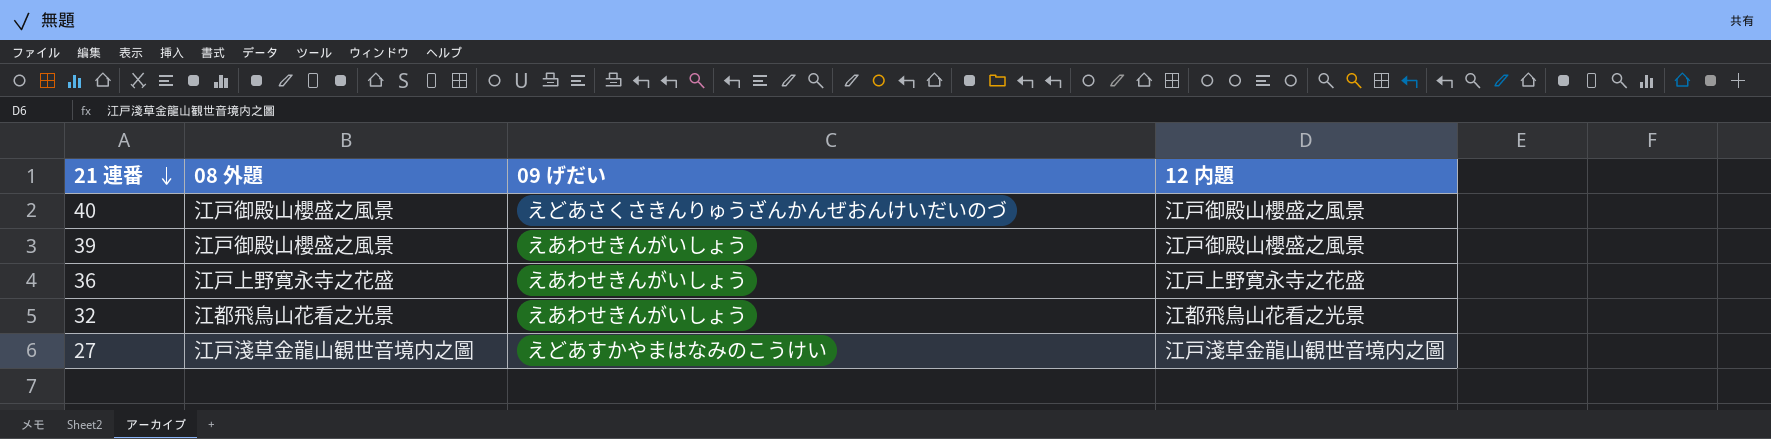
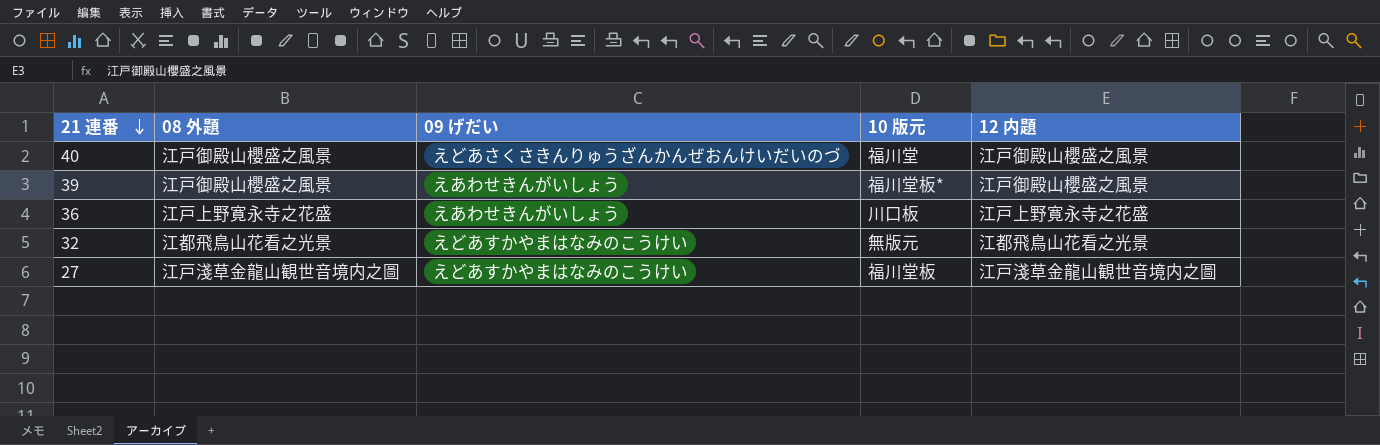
column 10 版元 | position: none -> 4
32 | 09 げだい: えあわせきんがいしょう -> えどあすかやまはなみのこうけい

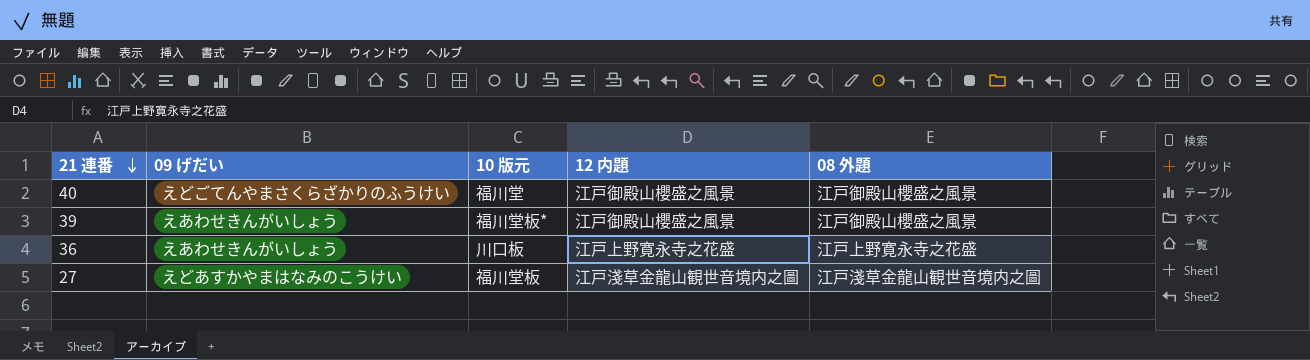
column 08 外題 | position: 2 -> 5
row 32: 江都飛鳥山花看之光景 | えどあすかやまはなみのこうけい | 無版元 | 江都飛鳥山花看之光景 -> none
40 | 09 げだい: えどあさくさきんりゅうざんかんぜおんけいだいのづ -> えどごてんやまさくらざかりのふうけい

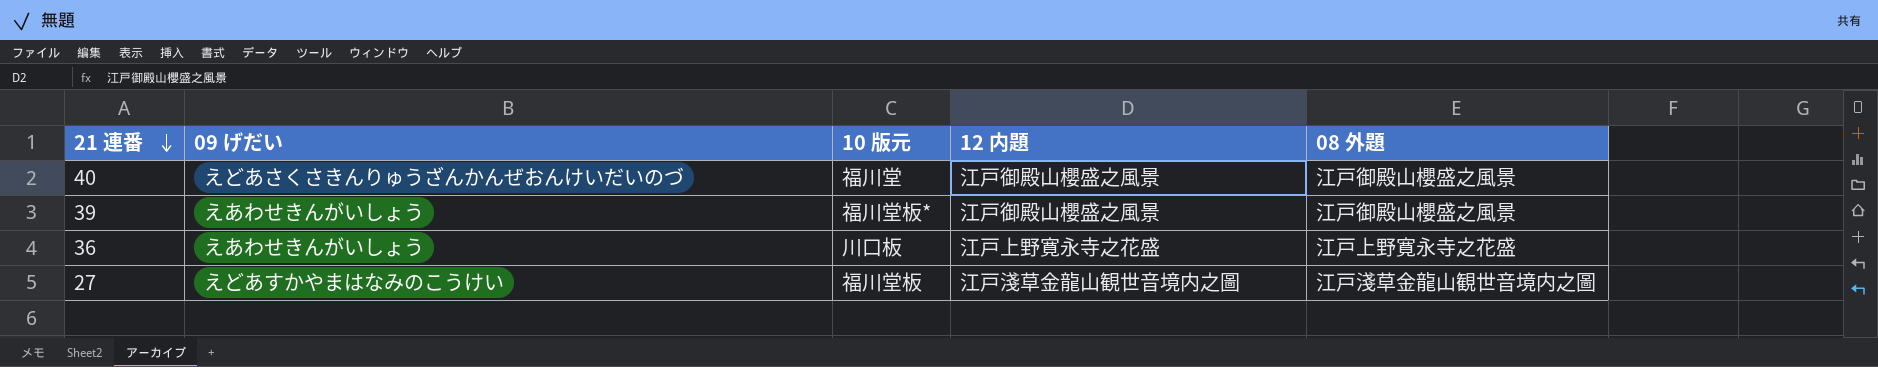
40 | 09 げだい: えどごてんやまさくらざかりのふうけい -> えどあさくさきんりゅうざんかんぜおんけいだいのづ

